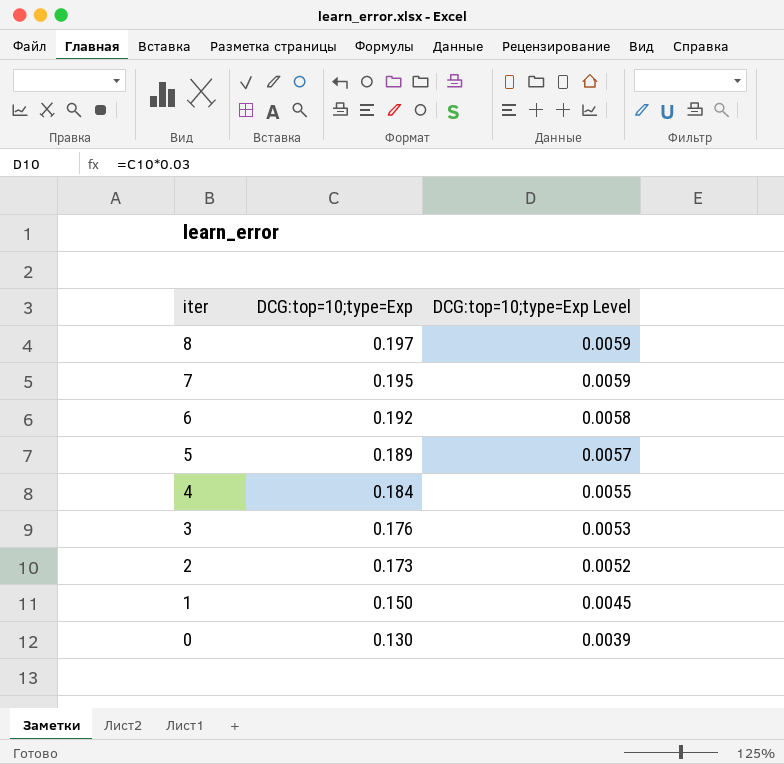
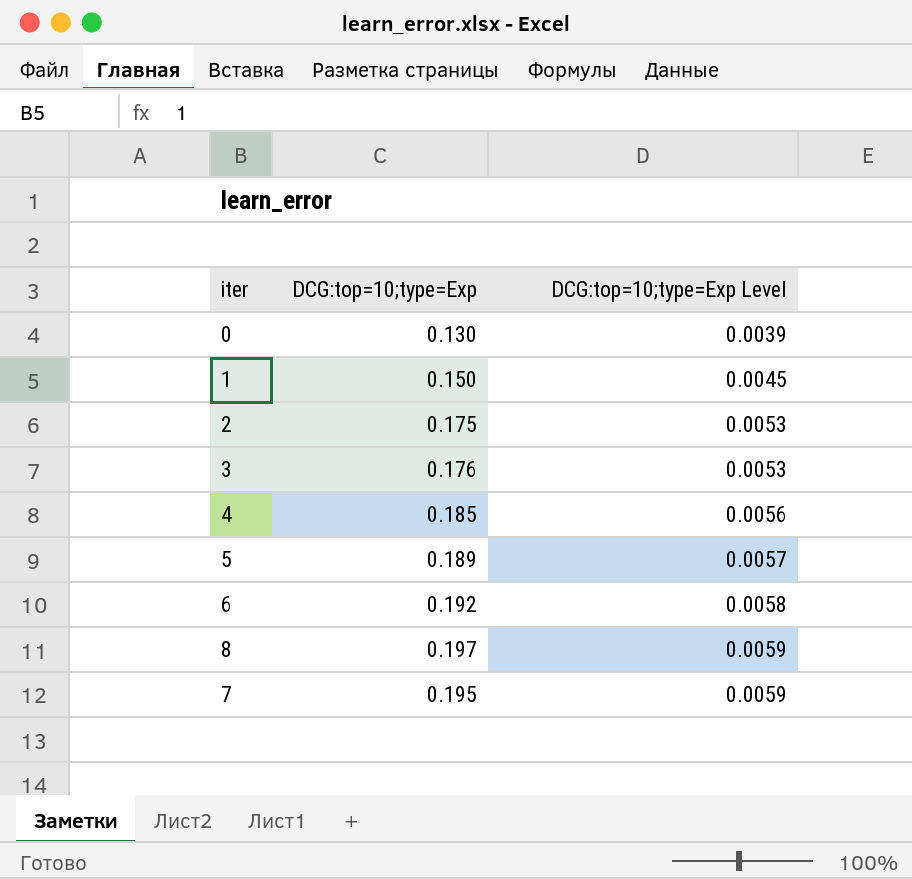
row order: iter descending -> DCG:top=10;type=Exp Level ascending
2 | DCG:top=10;type=Exp: 0.173 -> 0.175
2 | DCG:top=10;type=Exp Level: 0.0052 -> 0.0053
4 | DCG:top=10;type=Exp: 0.184 -> 0.185
4 | DCG:top=10;type=Exp Level: 0.0055 -> 0.0056

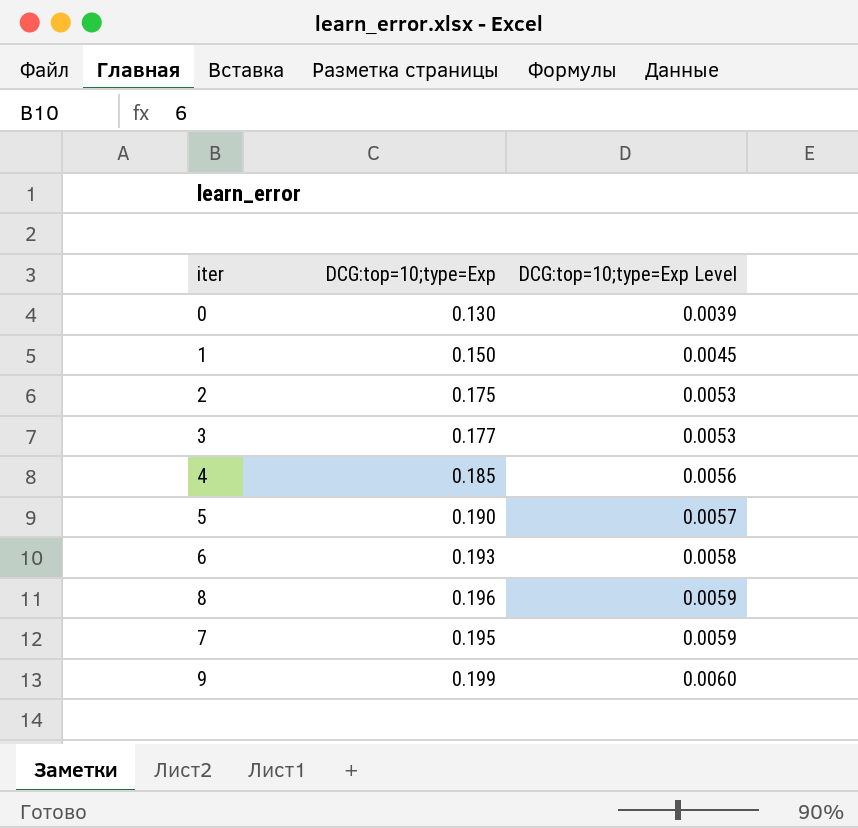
3 | DCG:top=10;type=Exp: 0.176 -> 0.177
5 | DCG:top=10;type=Exp: 0.189 -> 0.190
6 | DCG:top=10;type=Exp: 0.192 -> 0.193
8 | DCG:top=10;type=Exp: 0.197 -> 0.196
row 9: none -> 0.199 | 0.0060

